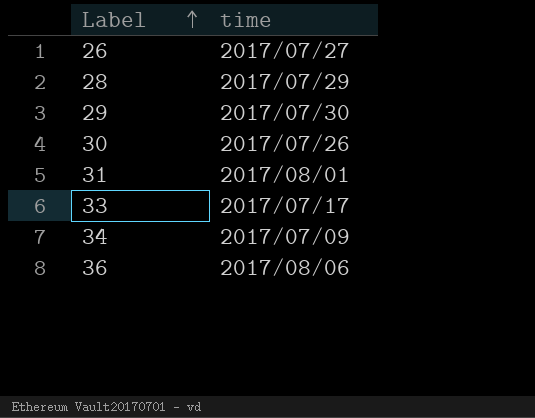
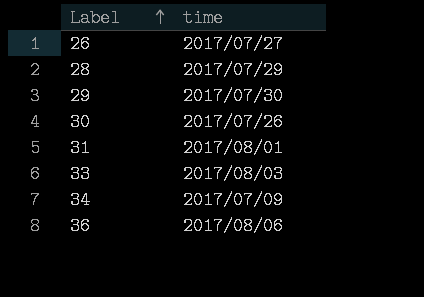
33 | time: 2017/07/17 -> 2017/08/03

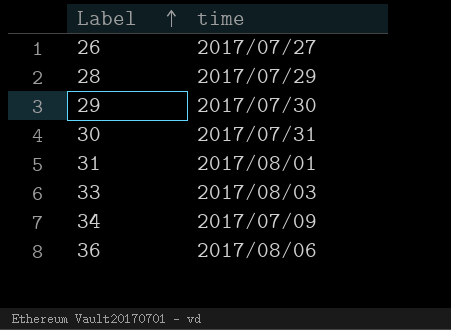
30 | time: 2017/07/26 -> 2017/07/31

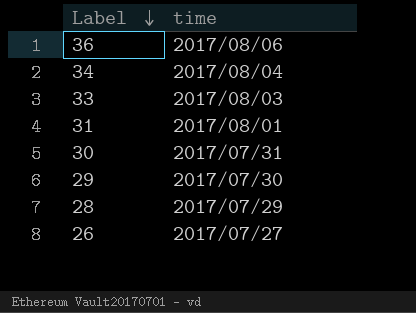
row order: Label ascending -> Label descending
34 | time: 2017/07/09 -> 2017/08/04

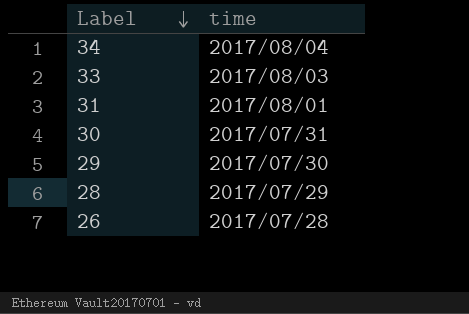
row 36: 2017/08/06 -> none
26 | time: 2017/07/27 -> 2017/07/28

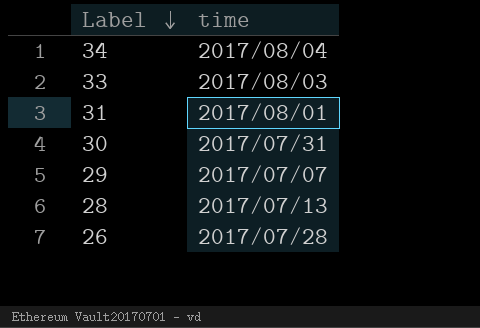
29 | time: 2017/07/30 -> 2017/07/07
28 | time: 2017/07/29 -> 2017/07/13

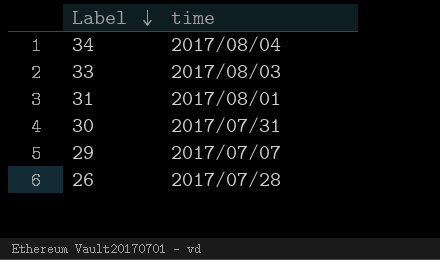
row 28: 2017/07/13 -> none

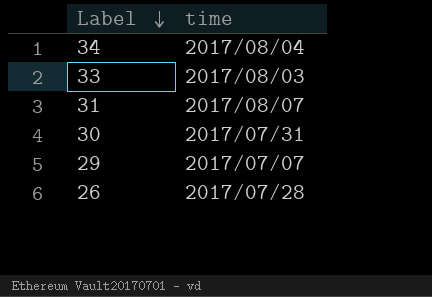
31 | time: 2017/08/01 -> 2017/08/07

